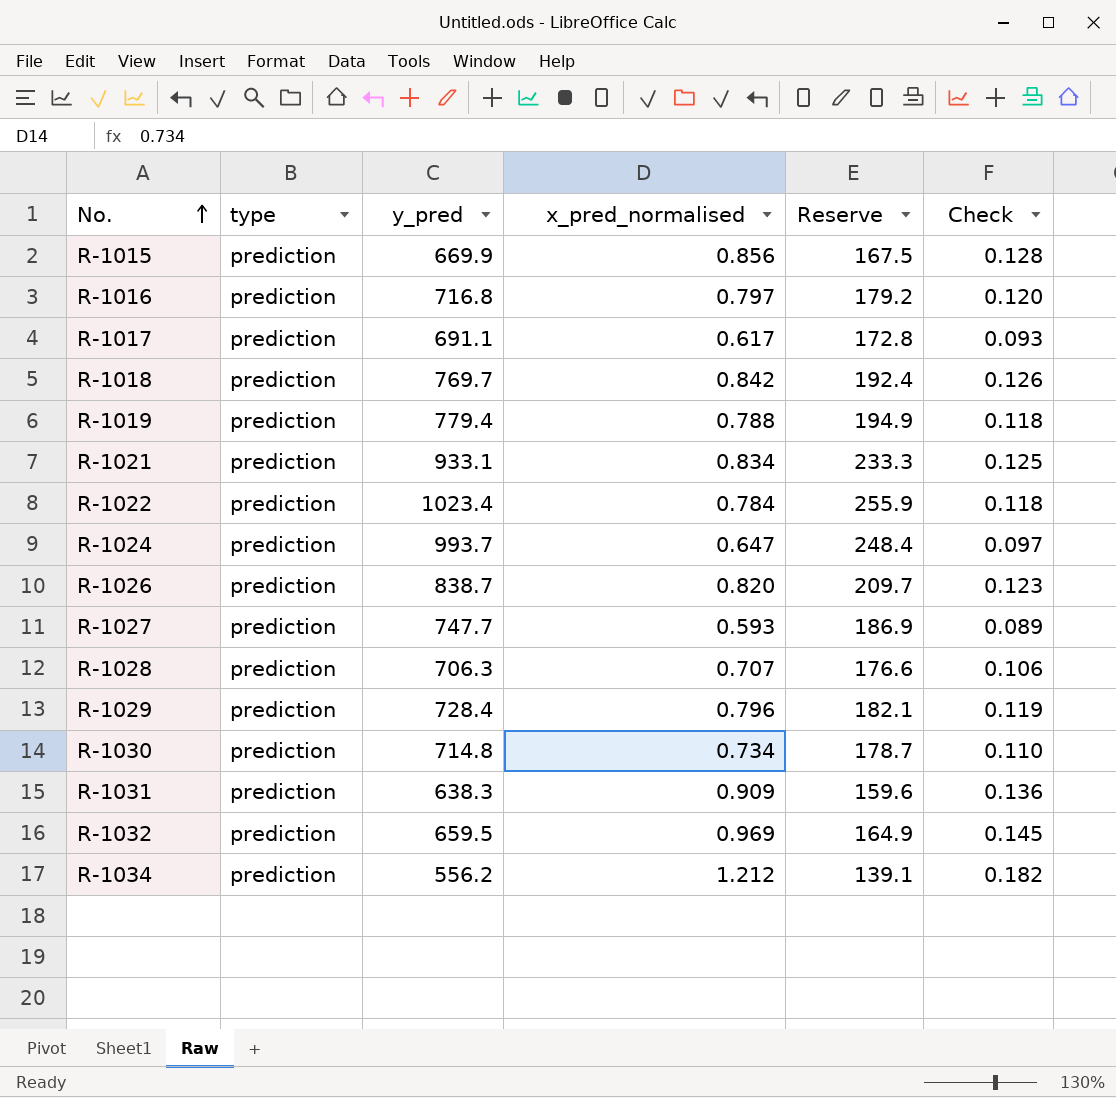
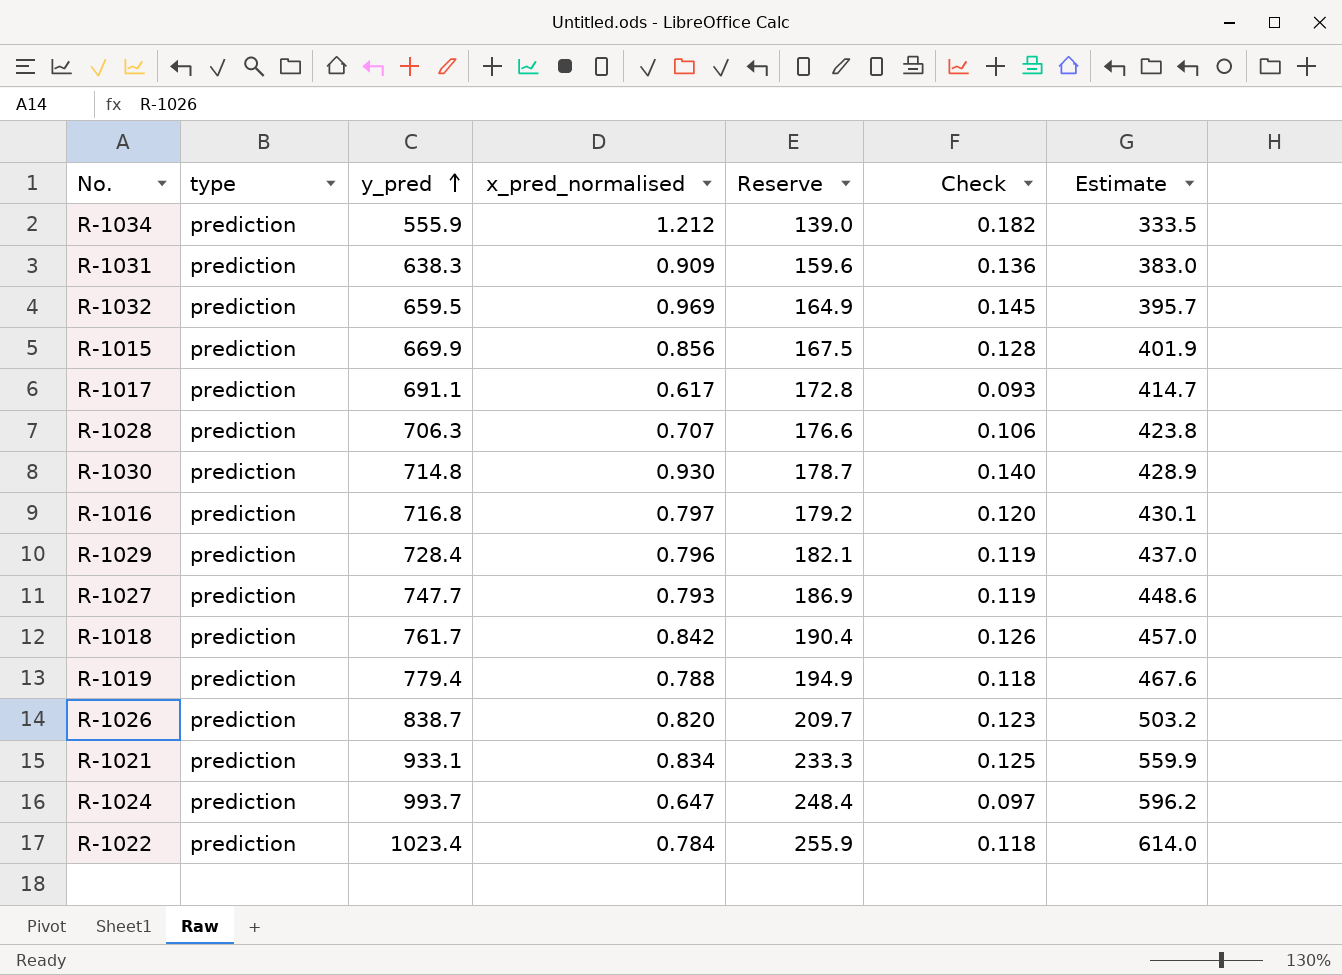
row order: No. ascending -> y_pred ascending
column Estimate | formula: none -> [y_pred] * 0.6
R-1034 | y_pred: 556.2 -> 555.9
R-1034 | Reserve: 139.1 -> 139.0
R-1030 | x_pred_normalised: 0.734 -> 0.930
R-1030 | Check: 0.110 -> 0.140
R-1027 | x_pred_normalised: 0.593 -> 0.793
R-1027 | Check: 0.089 -> 0.119
R-1018 | y_pred: 769.7 -> 761.7
R-1018 | Reserve: 192.4 -> 190.4

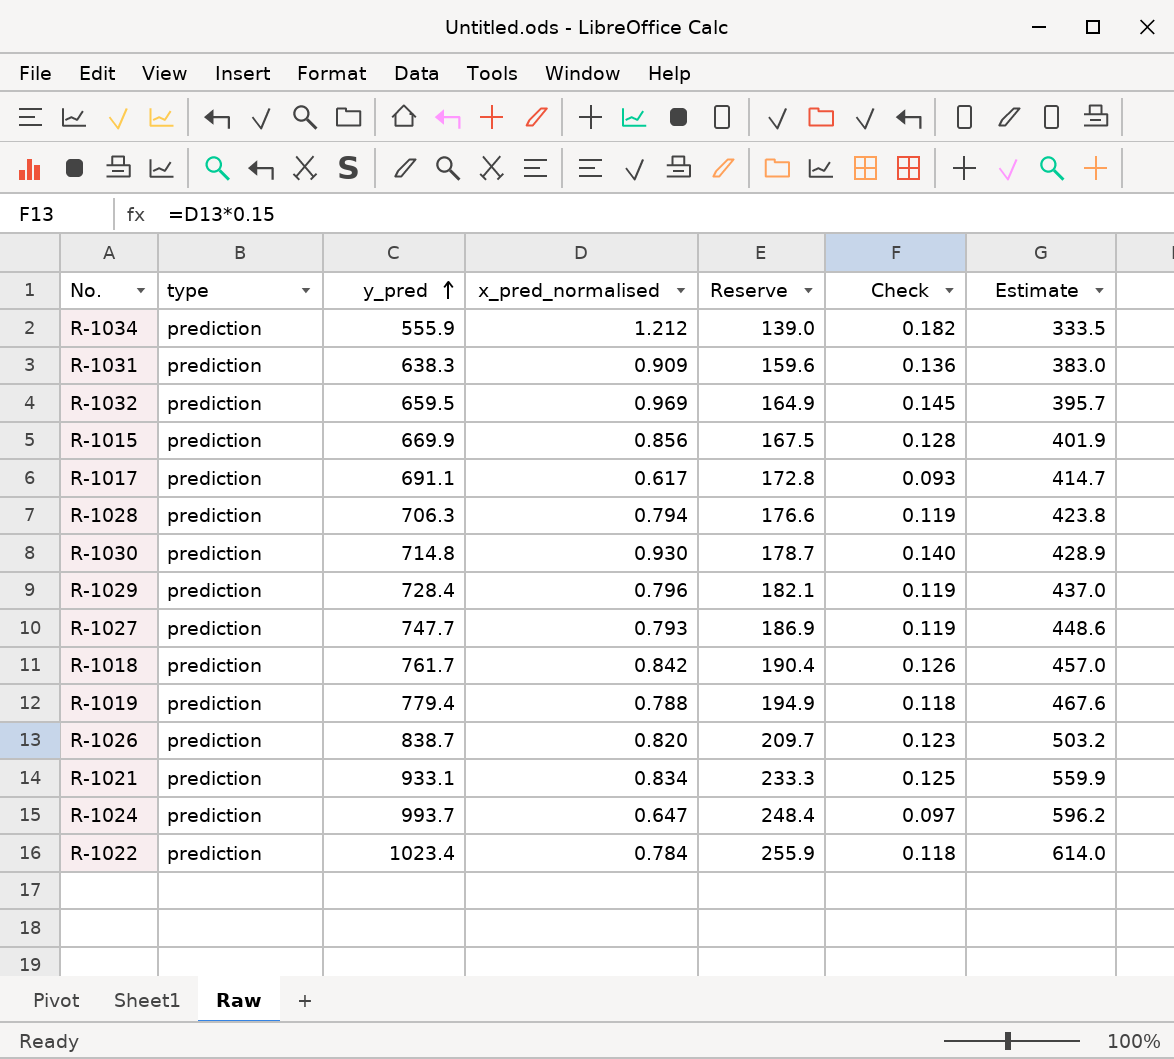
row R-1016: prediction | 716.8 | 0.797 | 179.2 | 0.120 | 430.1 -> none
R-1028 | x_pred_normalised: 0.707 -> 0.794
R-1028 | Check: 0.106 -> 0.119

